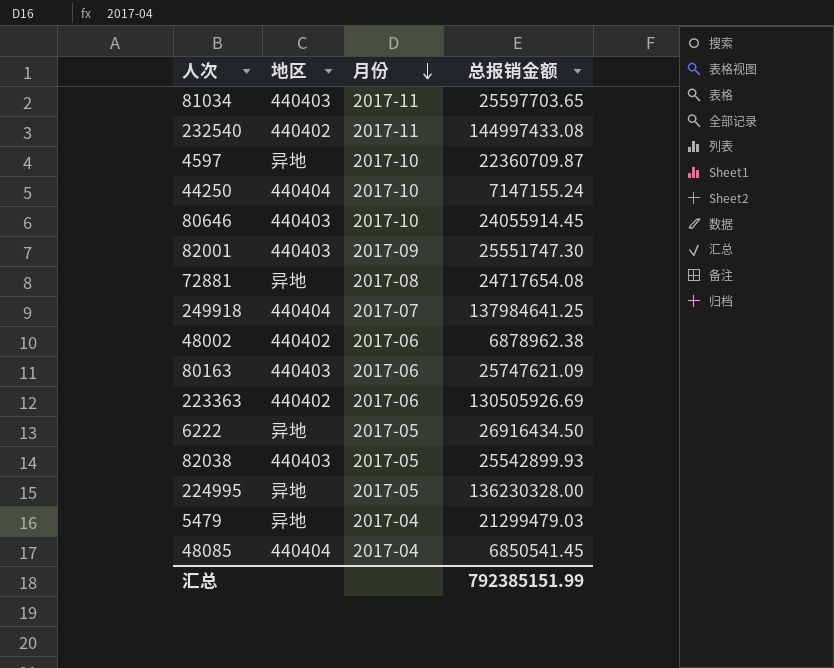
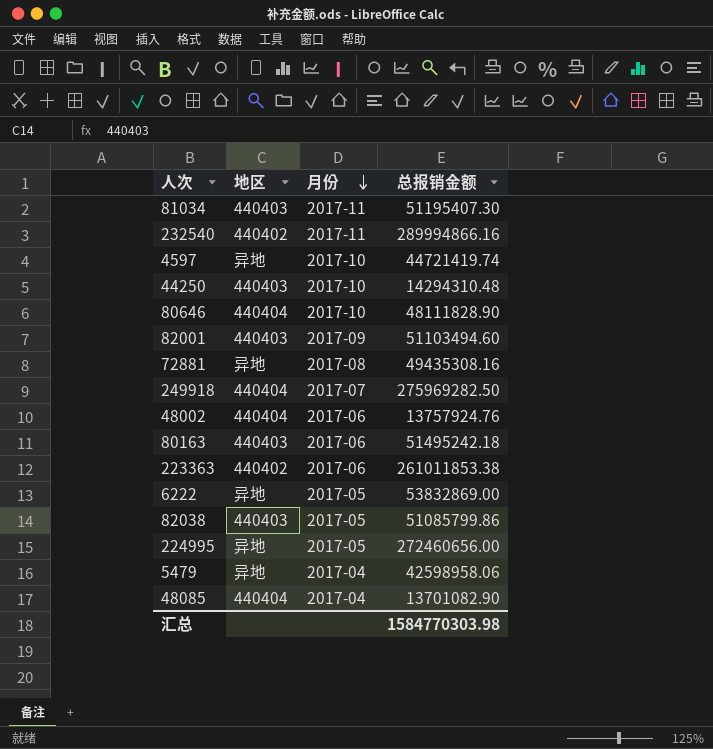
81034 | 总报销金额: 25597703.65 -> 51195407.30
232540 | 总报销金额: 144997433.08 -> 289994866.16
4597 | 总报销金额: 22360709.87 -> 44721419.74
44250 | 地区: 440404 -> 440403
44250 | 总报销金额: 7147155.24 -> 14294310.48
80646 | 地区: 440403 -> 440404
80646 | 总报销金额: 24055914.45 -> 48111828.90
82001 | 总报销金额: 25551747.30 -> 51103494.60
72881 | 总报销金额: 24717654.08 -> 49435308.16
249918 | 总报销金额: 137984641.25 -> 275969282.50
48002 | 地区: 440402 -> 440404
48002 | 总报销金额: 6878962.38 -> 13757924.76
80163 | 总报销金额: 25747621.09 -> 51495242.18
223363 | 总报销金额: 130505926.69 -> 261011853.38
6222 | 总报销金额: 26916434.50 -> 53832869.00
82038 | 总报销金额: 25542899.93 -> 51085799.86
224995 | 总报销金额: 136230328.00 -> 272460656.00
5479 | 总报销金额: 21299479.03 -> 42598958.06
48085 | 总报销金额: 6850541.45 -> 13701082.90
汇总 | 总报销金额: 792385151.99 -> 1584770303.98

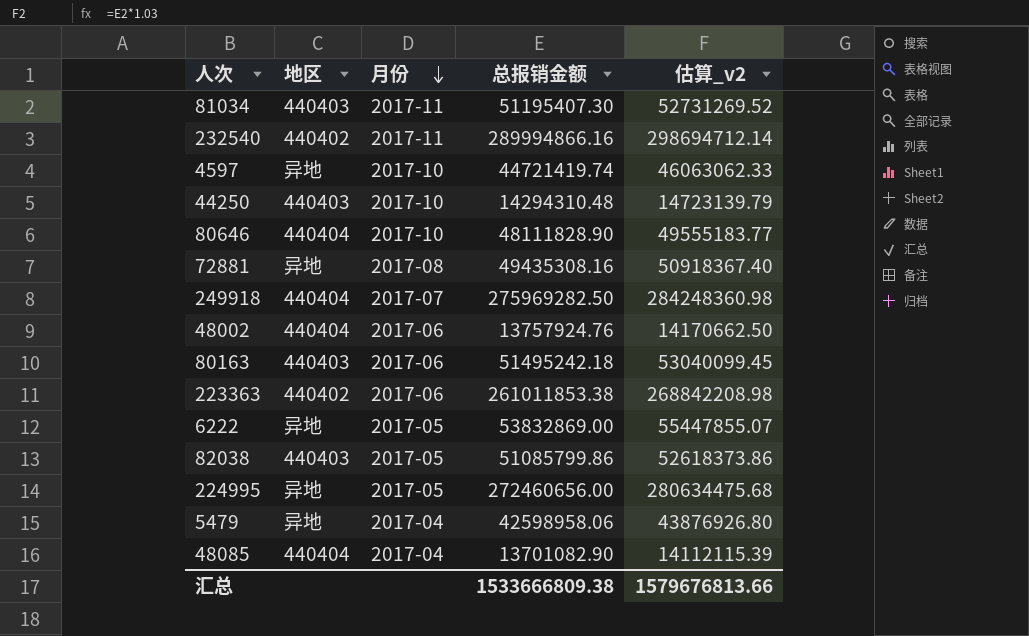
column 估算_v2 | formula: none -> [总报销金额] * 1.03
row 82001: 440403 | 2017-09 | 51103494.60 -> none
汇总 | 总报销金额: 1584770303.98 -> 1533666809.38

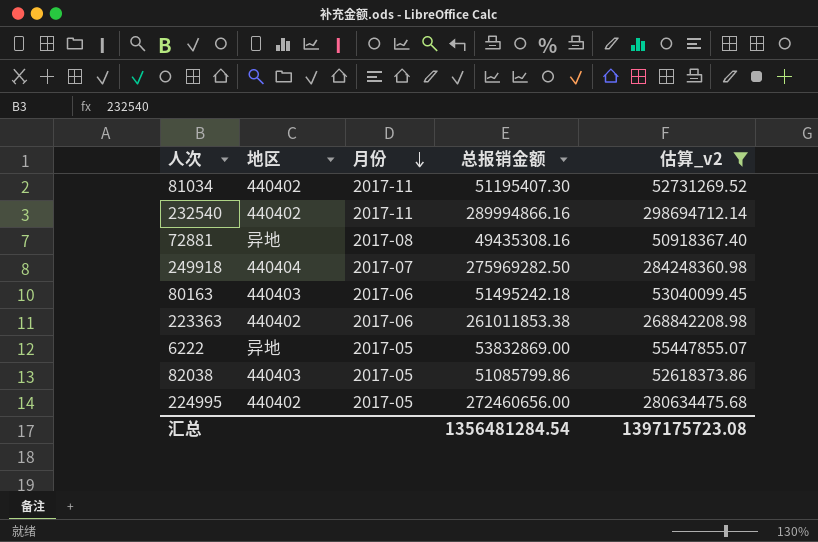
filter: none -> 估算_v2 >= 50918367.40
81034 | 地区: 440403 -> 440402
224995 | 地区: 异地 -> 440402
汇总 | 总报销金额: 1533666809.38 -> 1356481284.54
汇总 | 估算_v2: 1579676813.66 -> 1397175723.08

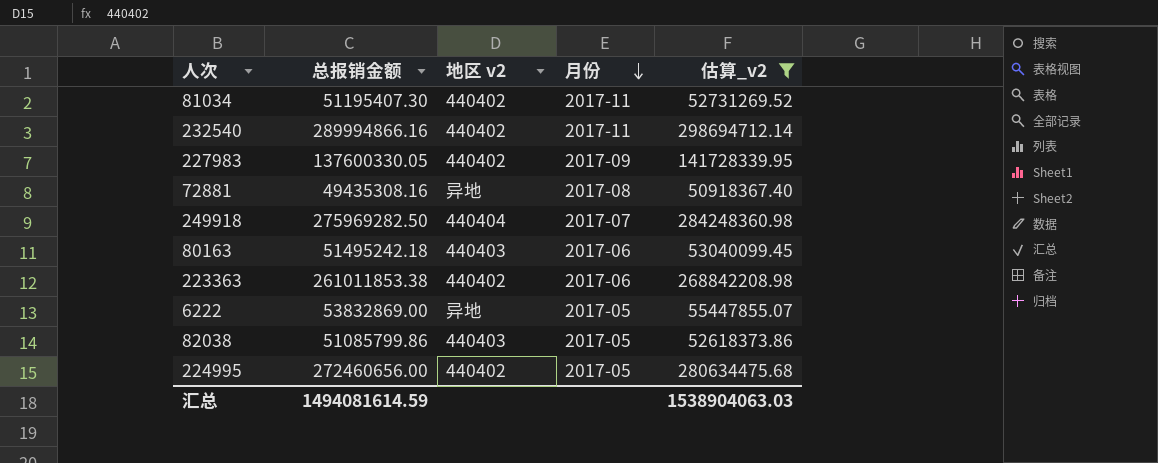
column 总报销金额 | position: 4 -> 2
column name: 地区 -> 地区 v2
row 227983: none -> 137600330.05 | 440402 | 2017-09 | 141728339.95
汇总 | 总报销金额: 1356481284.54 -> 1494081614.59
汇总 | 估算_v2: 1397175723.08 -> 1538904063.03

